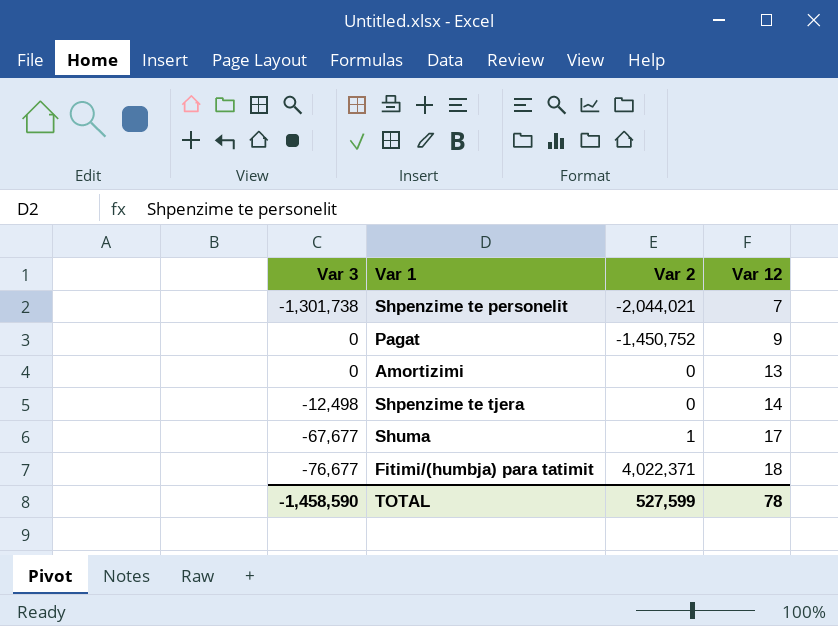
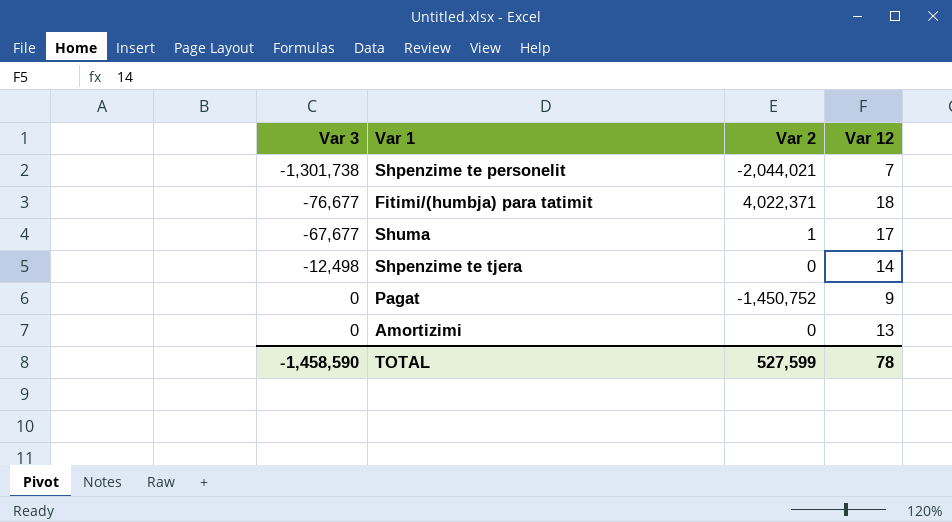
row order: Var 2 ascending -> Var 3 ascending

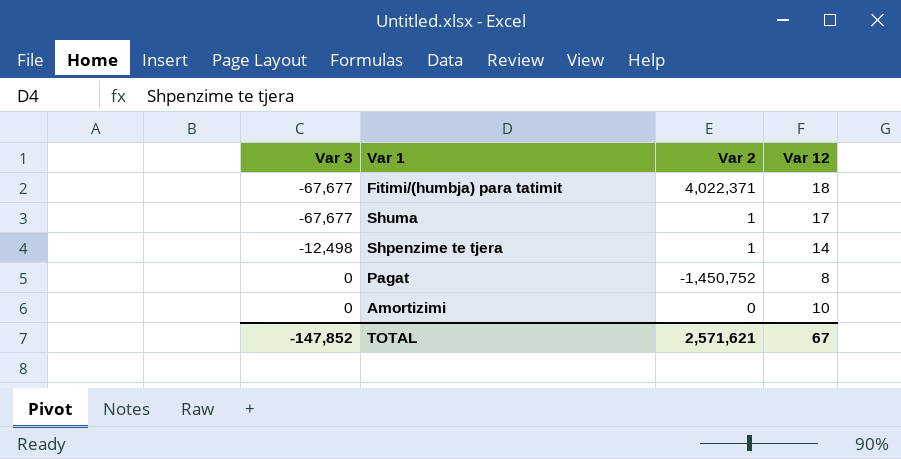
row Shpenzime te personelit: -1,301,738 | -2,044,021 | 7 -> none
Fitimi/(humbja) para tatimit | Var 3: -76,677 -> -67,677
Shpenzime te tjera | Var 2: 0 -> 1
Pagat | Var 12: 9 -> 8
Amortizimi | Var 12: 13 -> 10
TOTAL | Var 3: -1,458,590 -> -147,852
TOTAL | Var 2: 527,599 -> 2,571,621
TOTAL | Var 12: 78 -> 67

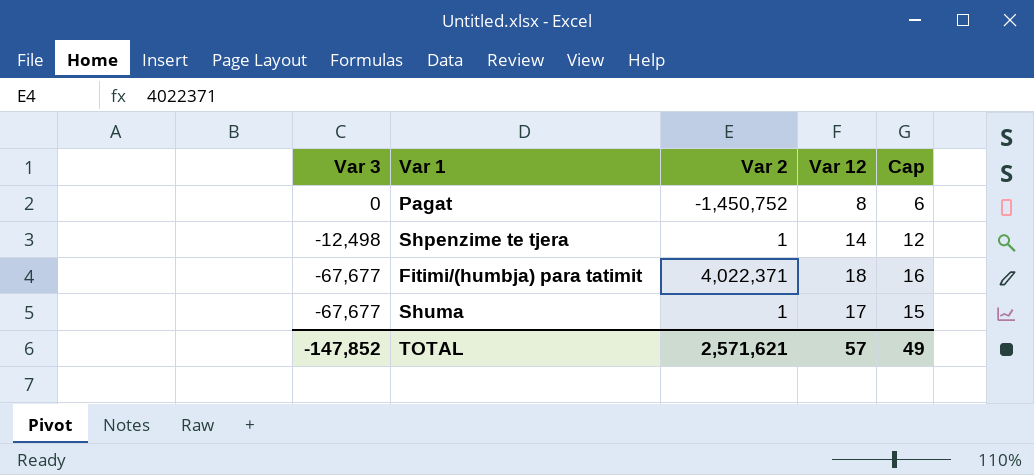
row order: Var 3 ascending -> Var 3 descending
column Cap | formula: none -> [Var 12] - 2
row Amortizimi: 0 | 0 | 10 -> none
TOTAL | Var 12: 67 -> 57

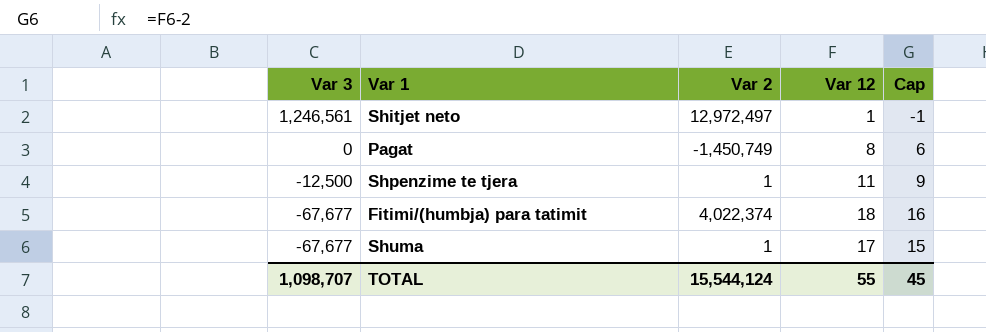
row Shitjet neto: none -> 1,246,561 | 12,972,497 | 1 | -1
Pagat | Var 2: -1,450,752 -> -1,450,749
Shpenzime te tjera | Var 3: -12,498 -> -12,500
Shpenzime te tjera | Var 12: 14 -> 11
Shpenzime te tjera | Cap: 12 -> 9
Fitimi/(humbja) para tatimit | Var 2: 4,022,371 -> 4,022,374
TOTAL | Var 3: -147,852 -> 1,098,707
TOTAL | Var 2: 2,571,621 -> 15,544,124
TOTAL | Var 12: 57 -> 55
TOTAL | Cap: 49 -> 45

